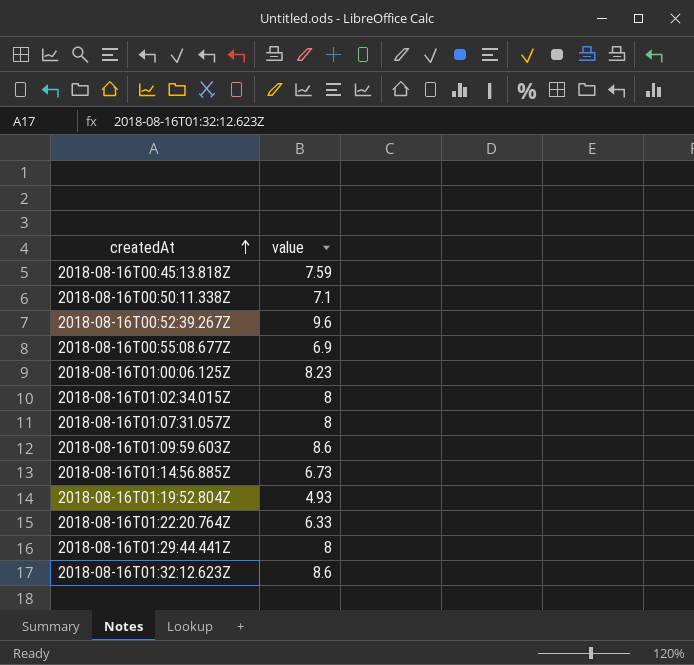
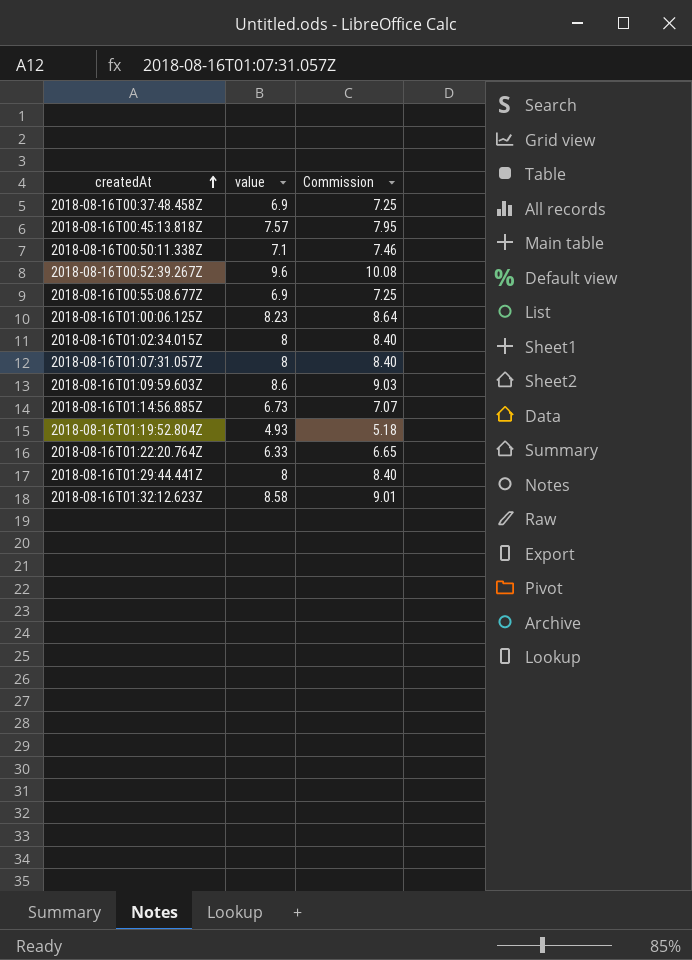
column Commission | formula: none -> [value] * 1.05
row 2018-08-16T00:37:48.458Z: none -> 6.9 | 7.25
2018-08-16T00:45:13.818Z | value: 7.59 -> 7.57
2018-08-16T01:32:12.623Z | value: 8.6 -> 8.58

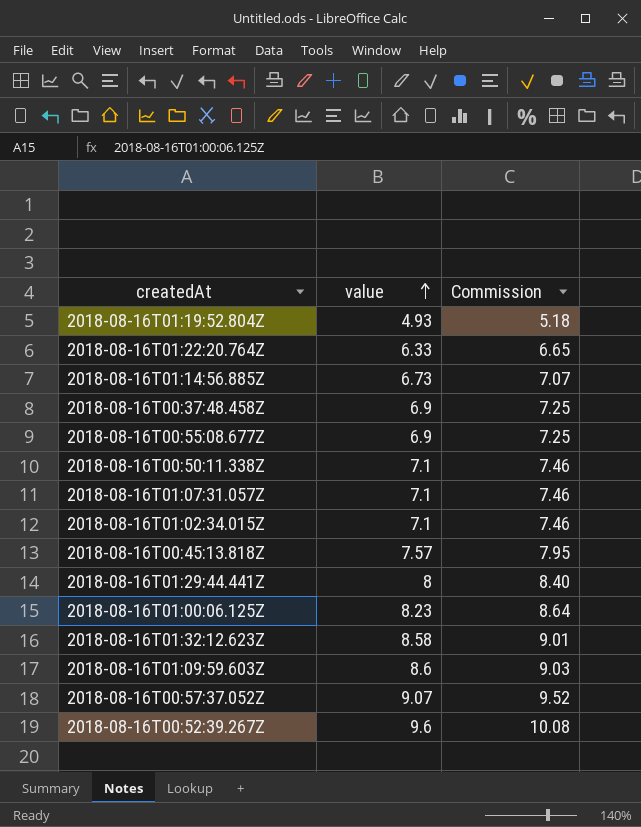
row order: createdAt ascending -> value ascending
2018-08-16T01:07:31.057Z | value: 8 -> 7.1
2018-08-16T01:07:31.057Z | Commission: 8.40 -> 7.46
2018-08-16T01:02:34.015Z | value: 8 -> 7.1
2018-08-16T01:02:34.015Z | Commission: 8.40 -> 7.46
row 2018-08-16T00:57:37.052Z: none -> 9.07 | 9.52

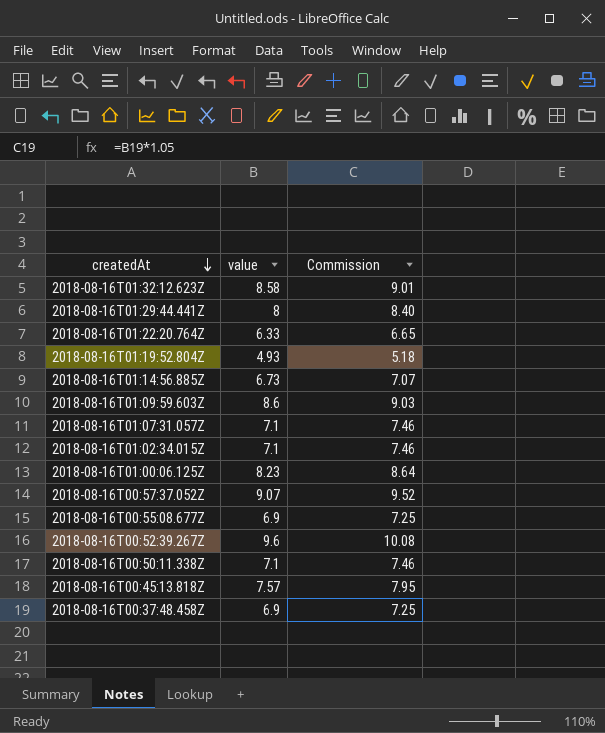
row order: value ascending -> createdAt descending

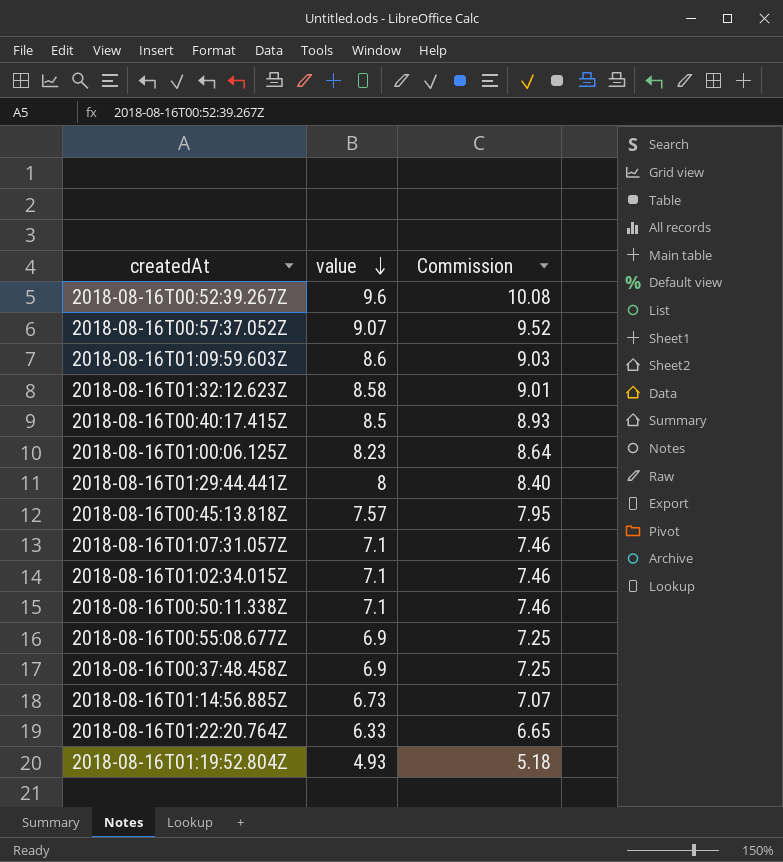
row order: createdAt descending -> value descending
row 2018-08-16T00:40:17.415Z: none -> 8.5 | 8.93

